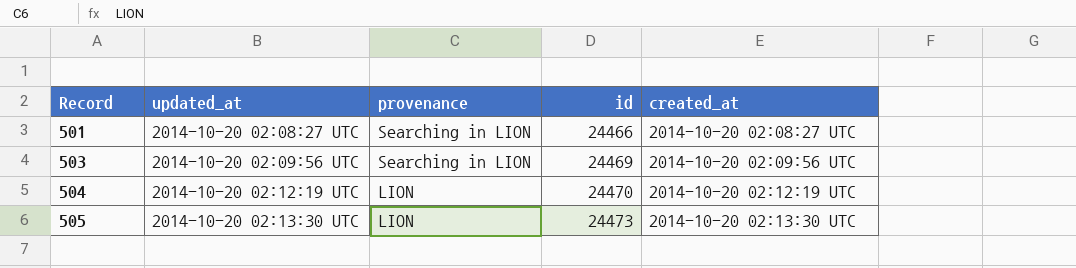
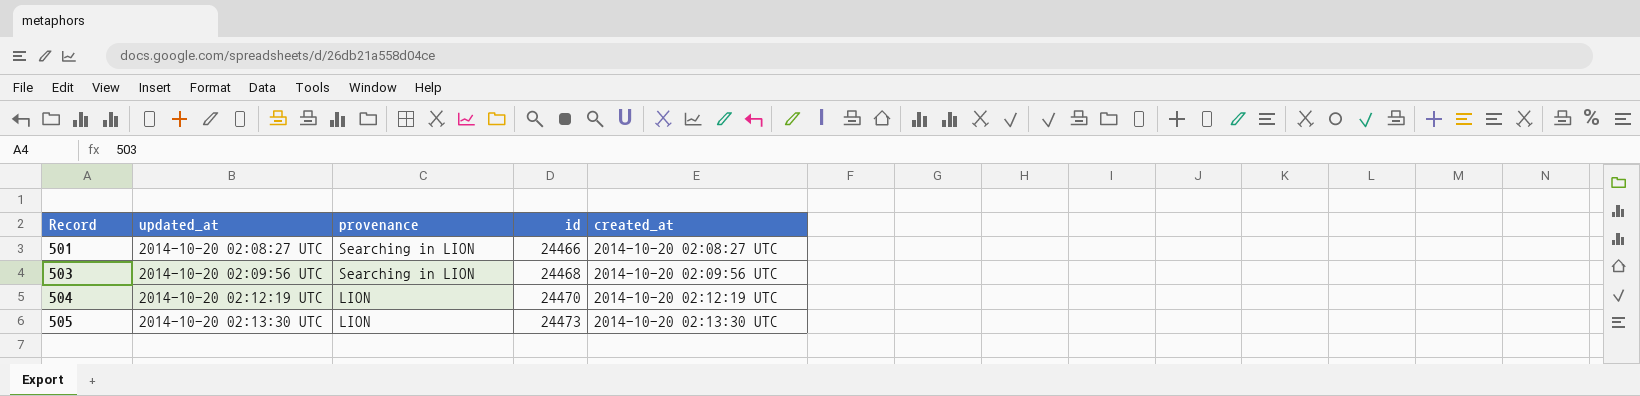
503 | id: 24469 -> 24468

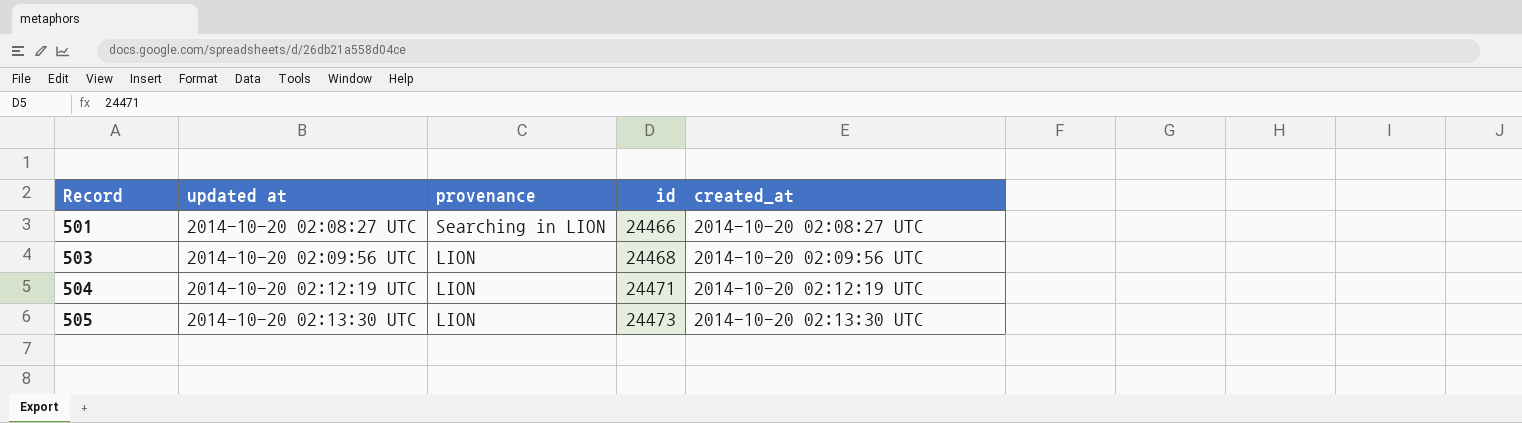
column name: updated_at -> updated at
503 | provenance: Searching in LION -> LION
504 | id: 24470 -> 24471

